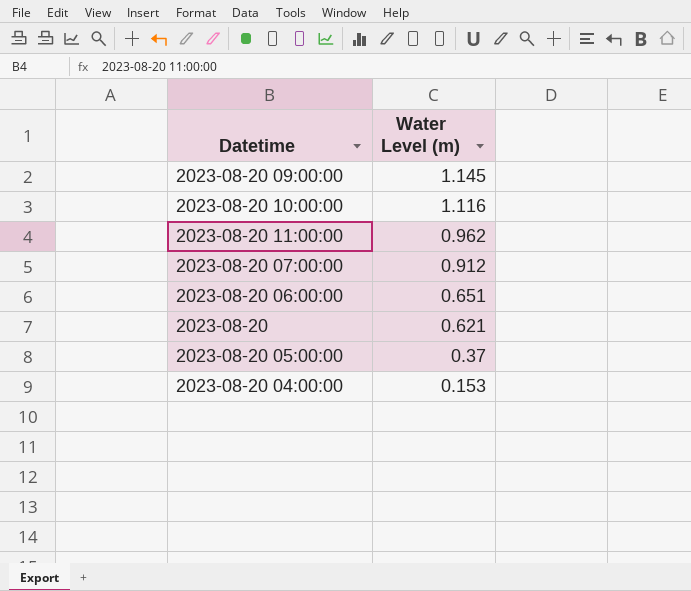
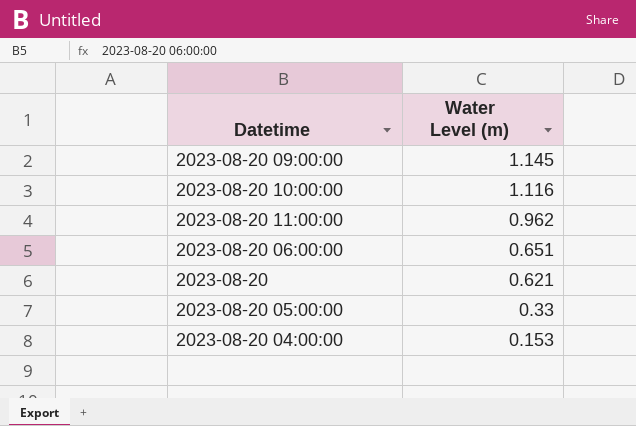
row 2023-08-20 07:00:00: 0.912 -> none
2023-08-20 05:00:00 | Water Level (m): 0.37 -> 0.33

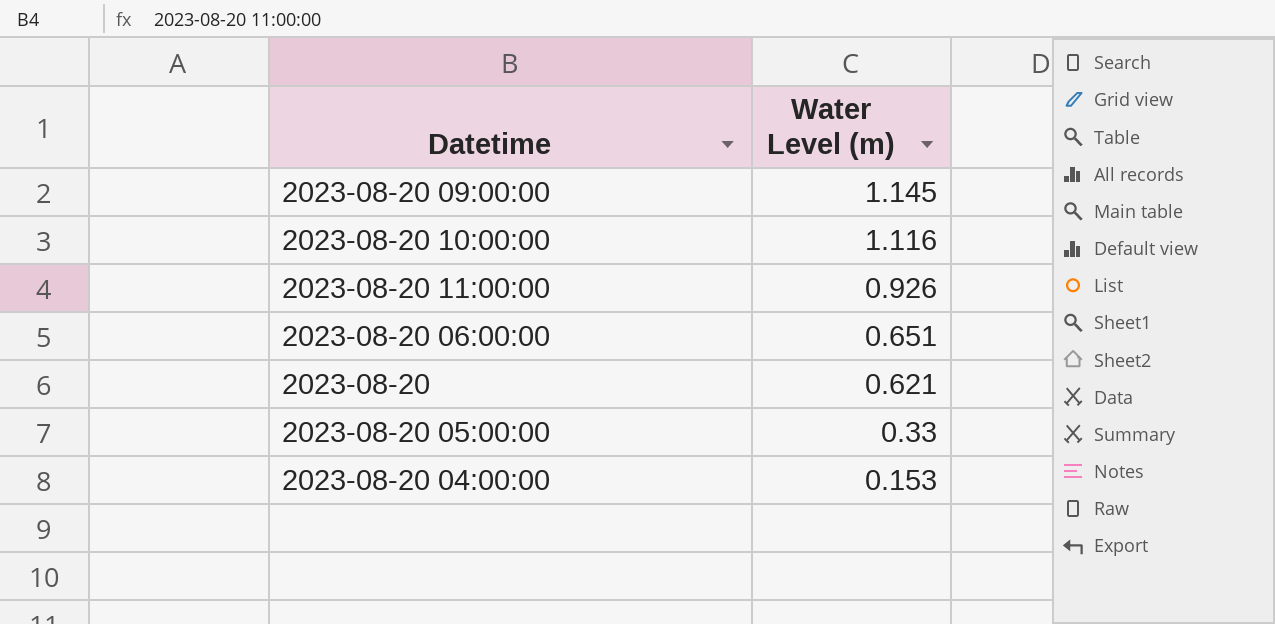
2023-08-20 11:00:00 | Water Level (m): 0.962 -> 0.926

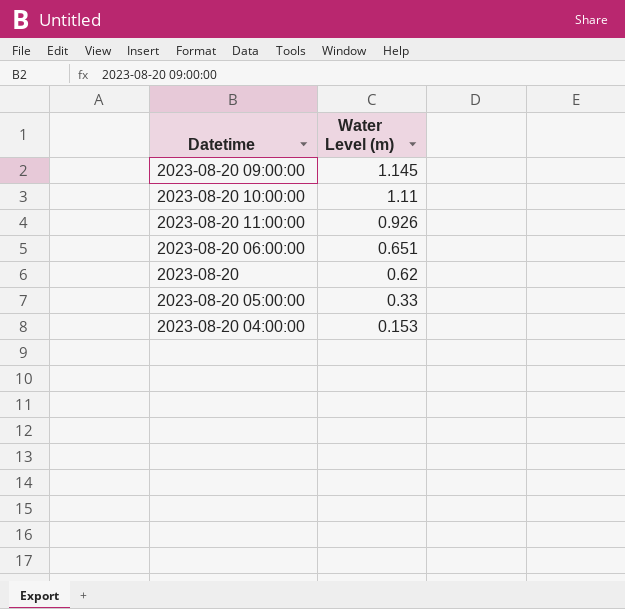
2023-08-20 10:00:00 | Water Level (m): 1.116 -> 1.11
2023-08-20 | Water Level (m): 0.621 -> 0.62

